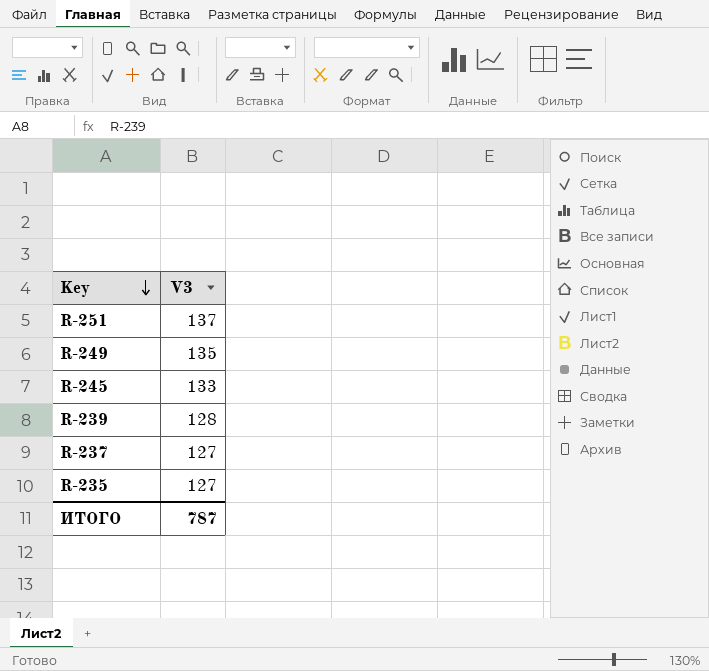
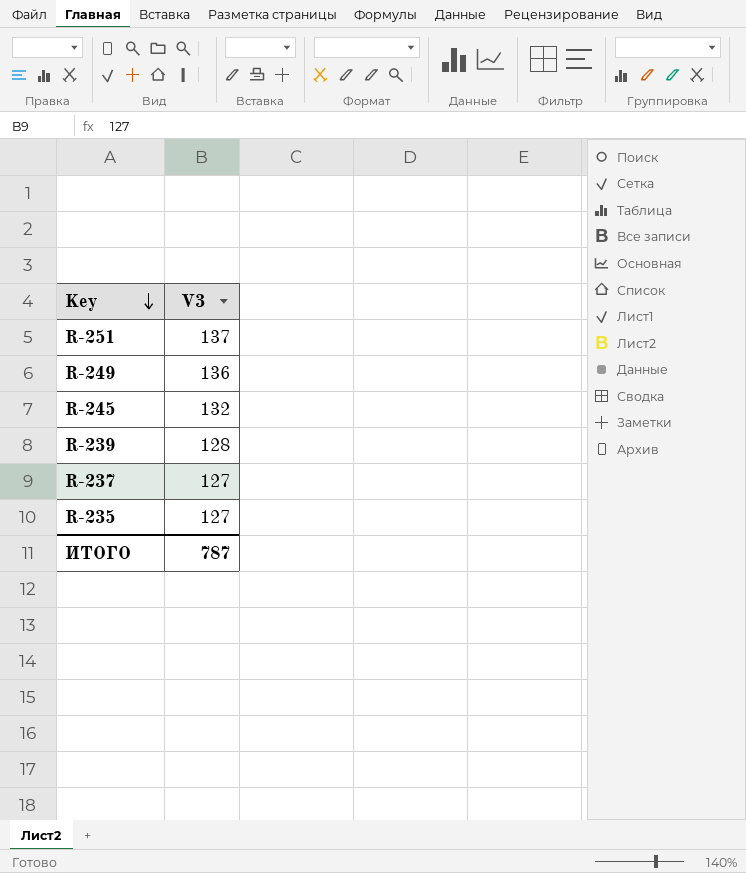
R-249 | V3: 135 -> 136
R-245 | V3: 133 -> 132

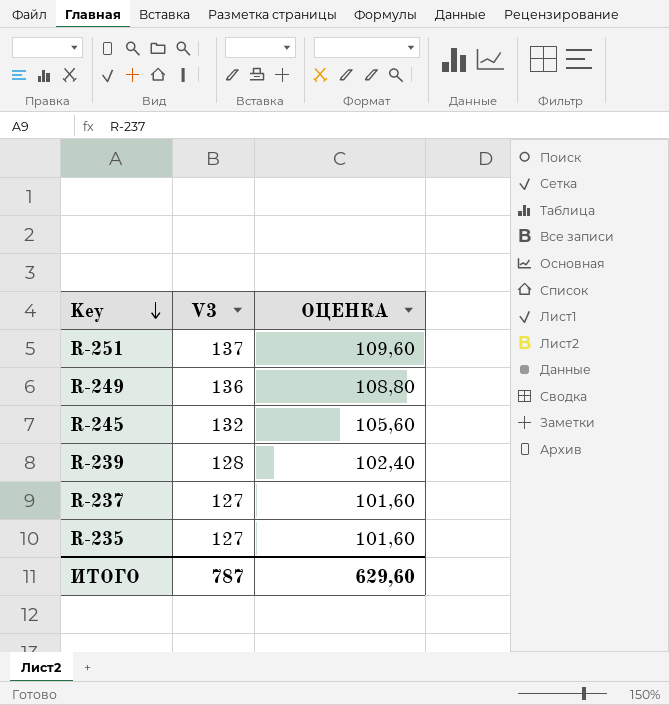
column ОЦЕНКА | formula: none -> [V3] * 0,8

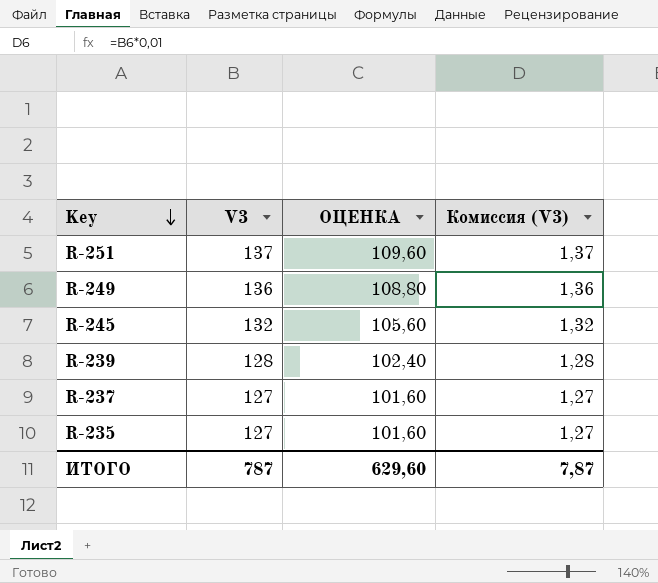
column Комиссия (V3) | formula: none -> [V3] * 0,01

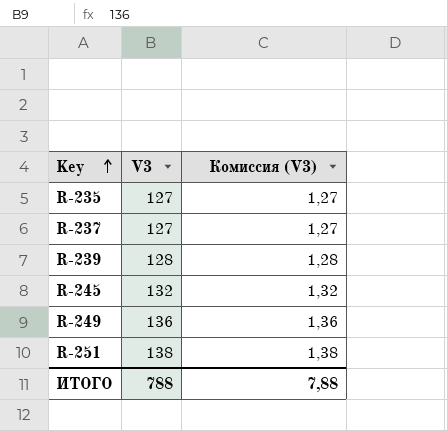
row order: Key descending -> Key ascending
column ОЦЕНКА | formula: [V3] * 0,8 -> none
R-251 | V3: 137 -> 138
R-251 | Комиссия (V3): 1,37 -> 1,38
ИТОГО | V3: 787 -> 788
ИТОГО | Комиссия (V3): 7,87 -> 7,88

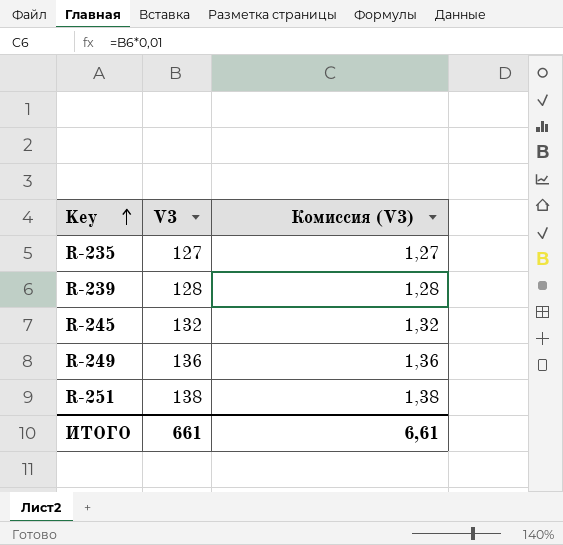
row R-237: 127 | 1,27 -> none
ИТОГО | V3: 788 -> 661
ИТОГО | Комиссия (V3): 7,88 -> 6,61

